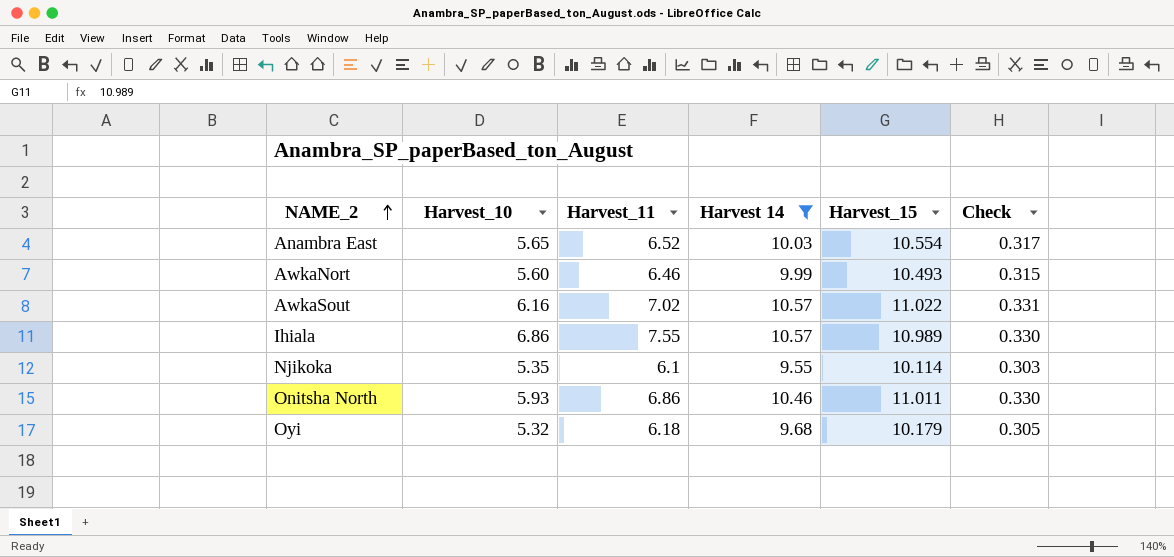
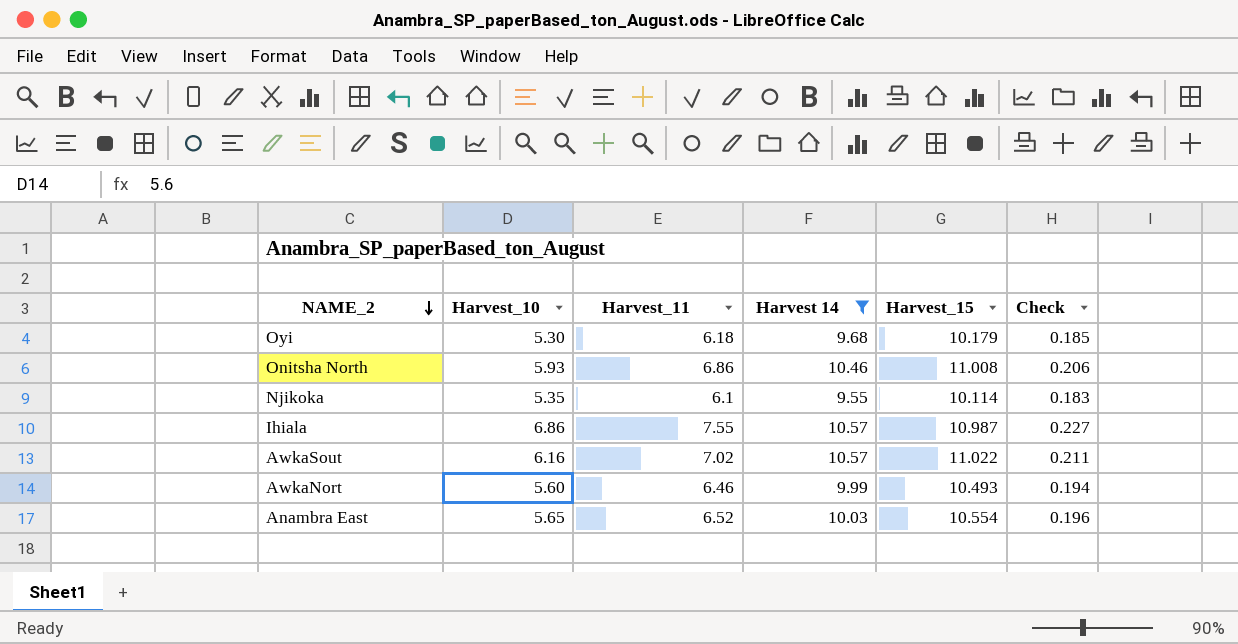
row order: NAME_2 ascending -> NAME_2 descending
column Check | formula: [Harvest_15] * 0.03 -> [Harvest_11] * 0.03
Oyi | Harvest_10: 5.32 -> 5.30
Onitsha North | Harvest_15: 11.011 -> 11.008
Ihiala | Harvest_15: 10.989 -> 10.987

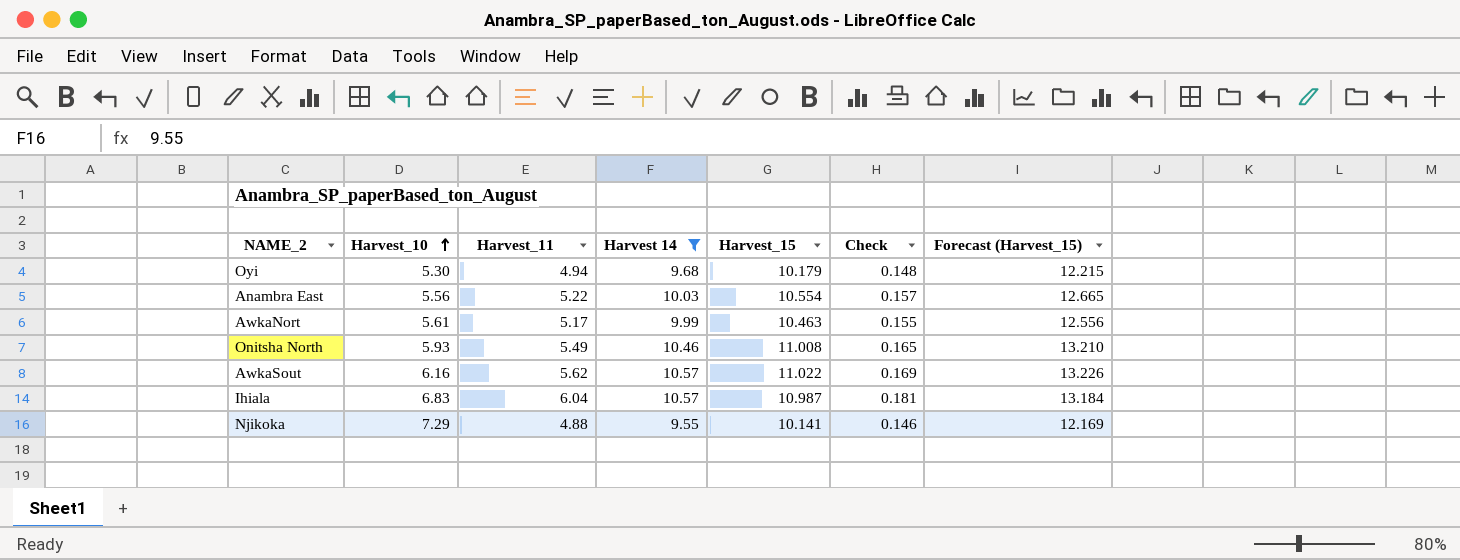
row order: NAME_2 descending -> Harvest_10 ascending
column Forecast (Harvest_15) | formula: none -> [Harvest_15] * 1.2
Oyi | Harvest_11: 6.18 -> 4.94
Oyi | Check: 0.185 -> 0.148
Anambra East | Harvest_10: 5.65 -> 5.56
Anambra East | Harvest_11: 6.52 -> 5.22
Anambra East | Check: 0.196 -> 0.157
AwkaNort | Harvest_10: 5.60 -> 5.61
AwkaNort | Harvest_11: 6.46 -> 5.17
AwkaNort | Harvest_15: 10.493 -> 10.463
AwkaNort | Check: 0.194 -> 0.155
Onitsha North | Harvest_11: 6.86 -> 5.49
Onitsha North | Check: 0.206 -> 0.165
AwkaSout | Harvest_11: 7.02 -> 5.62
AwkaSout | Check: 0.211 -> 0.169
Ihiala | Harvest_10: 6.86 -> 6.83
Ihiala | Harvest_11: 7.55 -> 6.04
Ihiala | Check: 0.227 -> 0.181
Njikoka | Harvest_10: 5.35 -> 7.29
Njikoka | Harvest_11: 6.1 -> 4.88
Njikoka | Harvest_15: 10.114 -> 10.141
Njikoka | Check: 0.183 -> 0.146

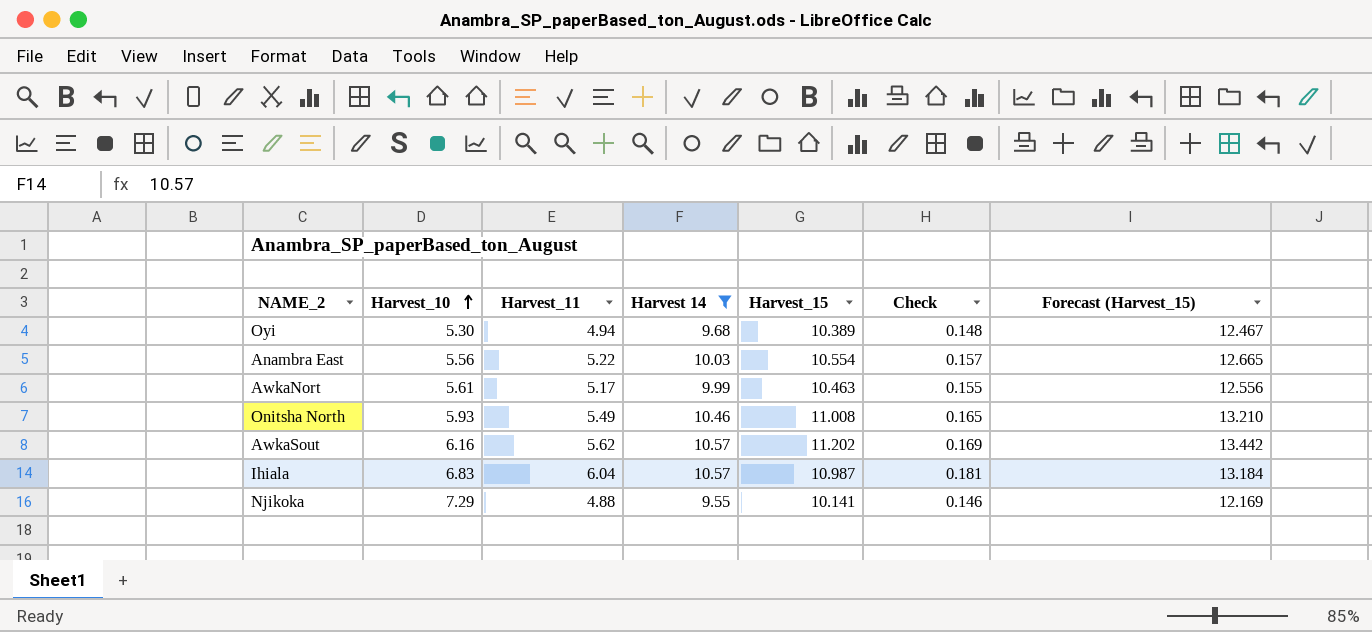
Oyi | Harvest_15: 10.179 -> 10.389
Oyi | Forecast (Harvest_15): 12.215 -> 12.467
AwkaSout | Harvest_15: 11.022 -> 11.202
AwkaSout | Forecast (Harvest_15): 13.226 -> 13.442

